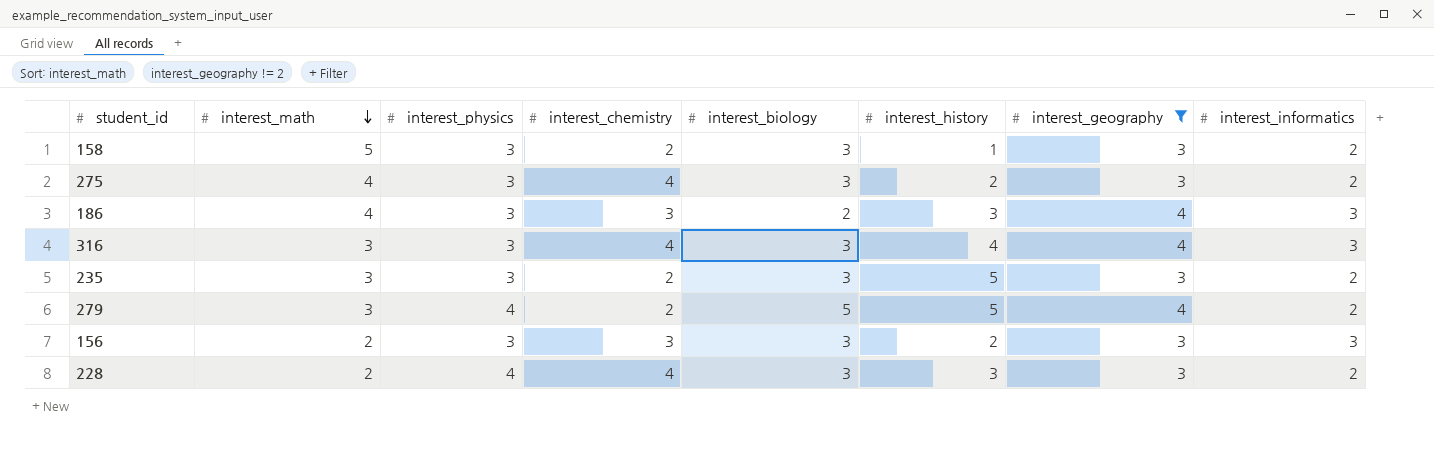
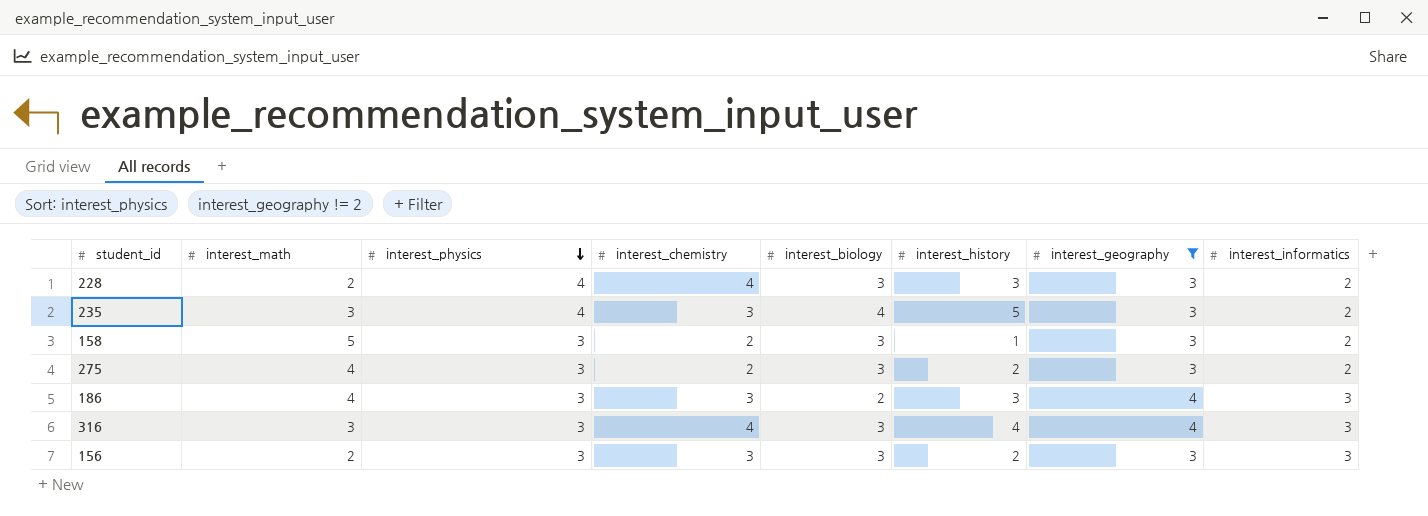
row order: interest_math descending -> interest_physics descending
row 279: 3 | 4 | 2 | 5 | 5 | 4 | 2 -> none
235 | interest_physics: 3 -> 4
235 | interest_chemistry: 2 -> 3
235 | interest_biology: 3 -> 4
275 | interest_chemistry: 4 -> 2

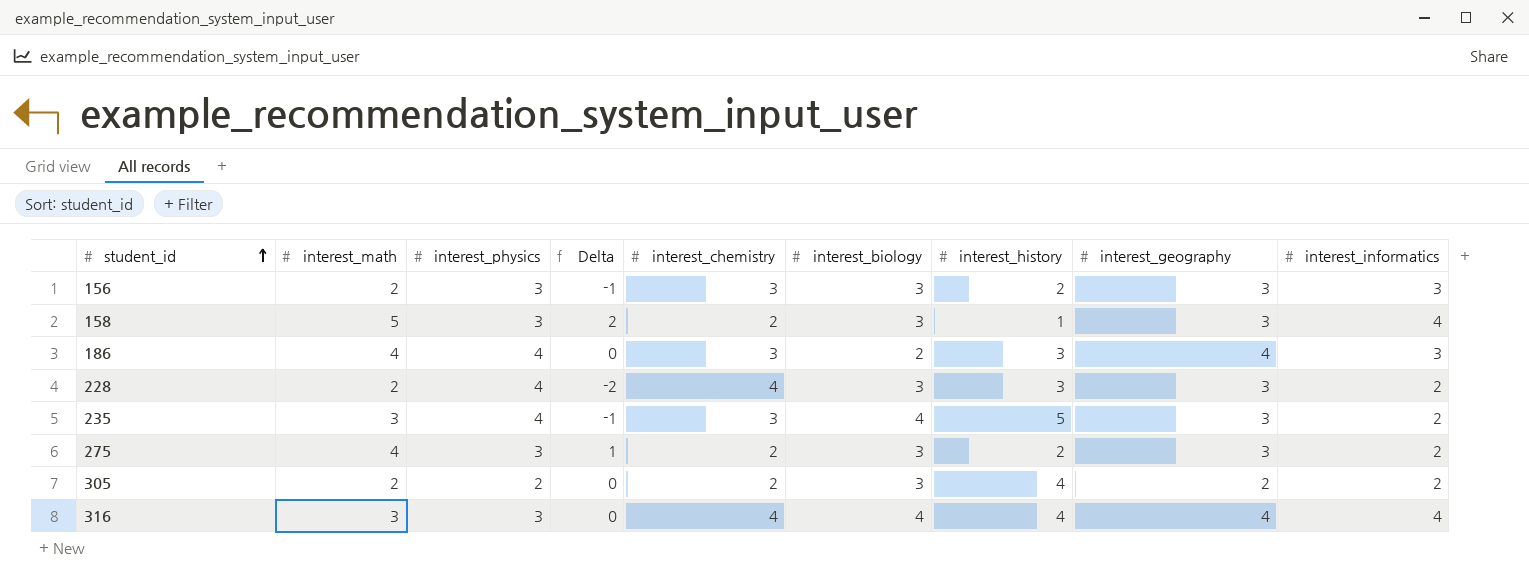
filter: interest_geography != 2 -> none
row order: interest_physics descending -> student_id ascending
column Delta | formula: none -> [interest_math] - [interest_physics]
158 | interest_informatics: 2 -> 4
186 | interest_physics: 3 -> 4
316 | interest_biology: 3 -> 4
316 | interest_informatics: 3 -> 4

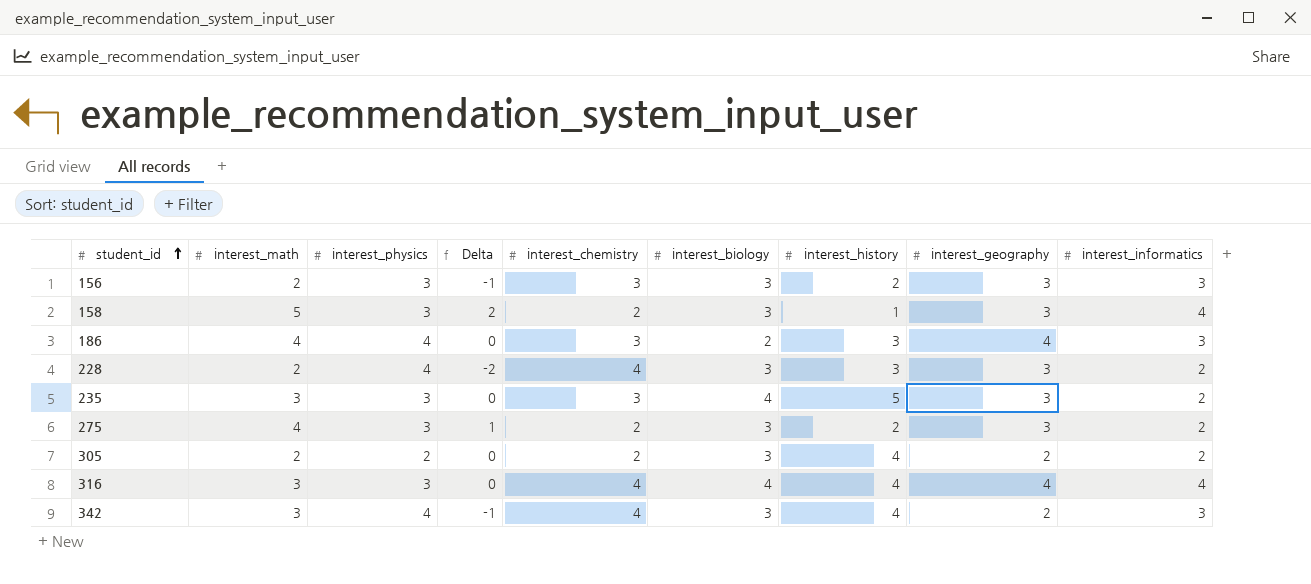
235 | interest_physics: 4 -> 3
235 | Delta: -1 -> 0
row 342: none -> 3 | 4 | -1 | 4 | 3 | 4 | 2 | 3

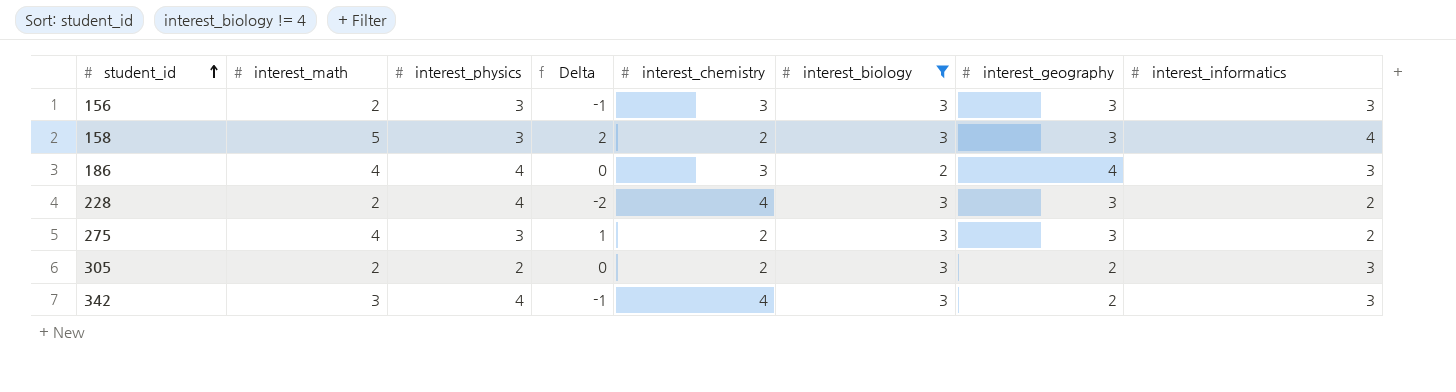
filter: none -> interest_biology != 4
column interest_history | position: 7 -> none
305 | interest_informatics: 2 -> 3

